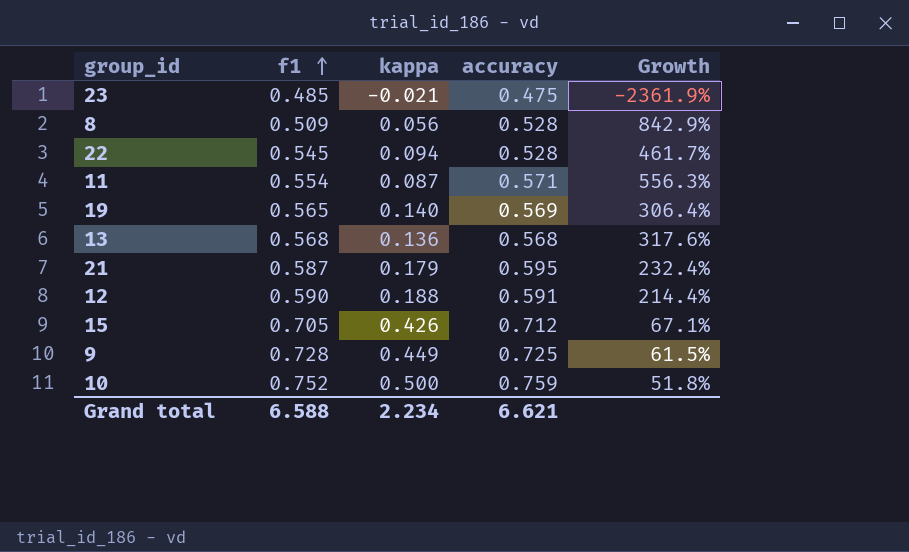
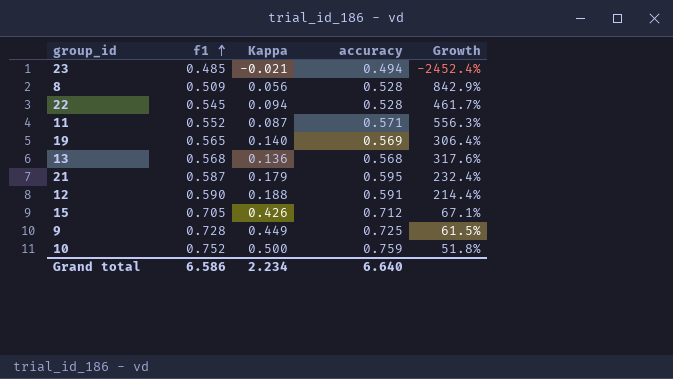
column name: kappa -> Kappa
23 | accuracy: 0.475 -> 0.494
23 | Growth: -2361.9% -> -2452.4%
11 | f1: 0.554 -> 0.552
Grand total | f1: 6.588 -> 6.586
Grand total | accuracy: 6.621 -> 6.640

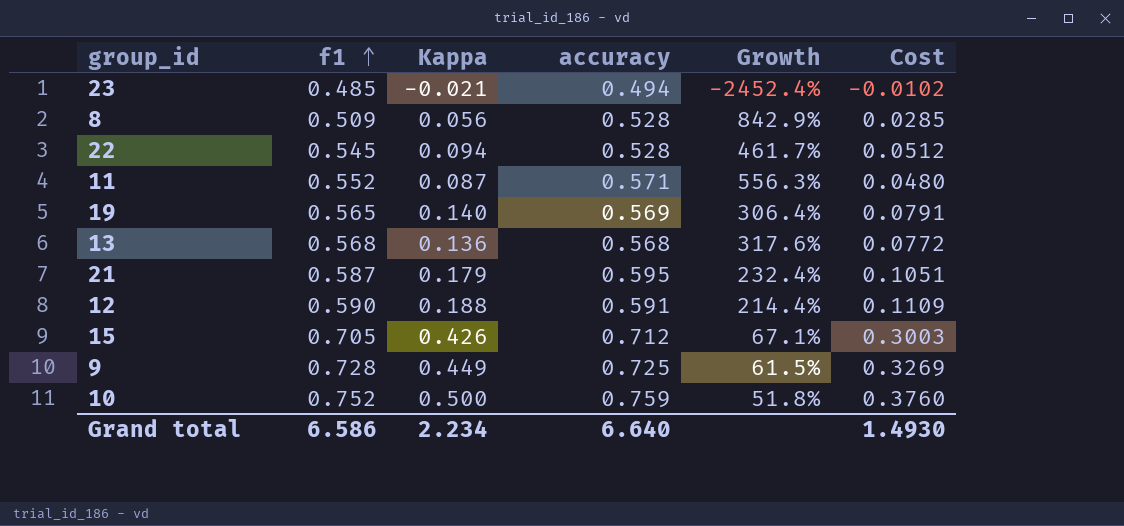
column Cost | formula: none -> [f1] * [Kappa]

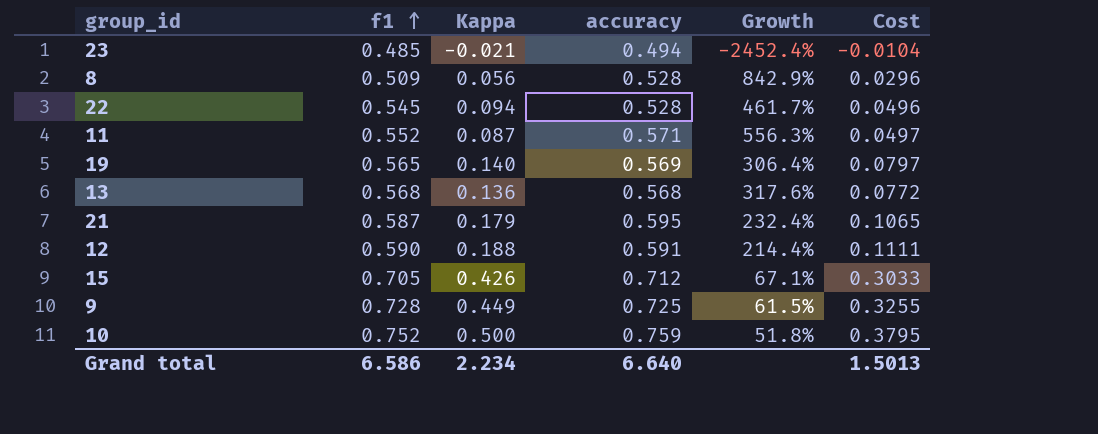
column Cost | formula: [f1] * [Kappa] -> [Kappa] * [accuracy]
Grand total | Cost: 1.4930 -> 1.5013

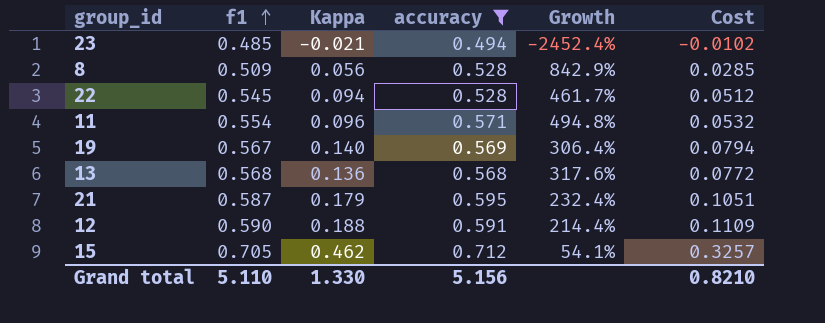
filter: none -> accuracy <= 0.712
column Cost | formula: [Kappa] * [accuracy] -> [f1] * [Kappa]
11 | f1: 0.552 -> 0.554
11 | Kappa: 0.087 -> 0.096
11 | Growth: 556.3% -> 494.8%
19 | f1: 0.565 -> 0.567
15 | Kappa: 0.426 -> 0.462
15 | Growth: 67.1% -> 54.1%
Grand total | f1: 6.586 -> 5.110
Grand total | Kappa: 2.234 -> 1.330
Grand total | accuracy: 6.640 -> 5.156
Grand total | Cost: 1.5013 -> 0.8210

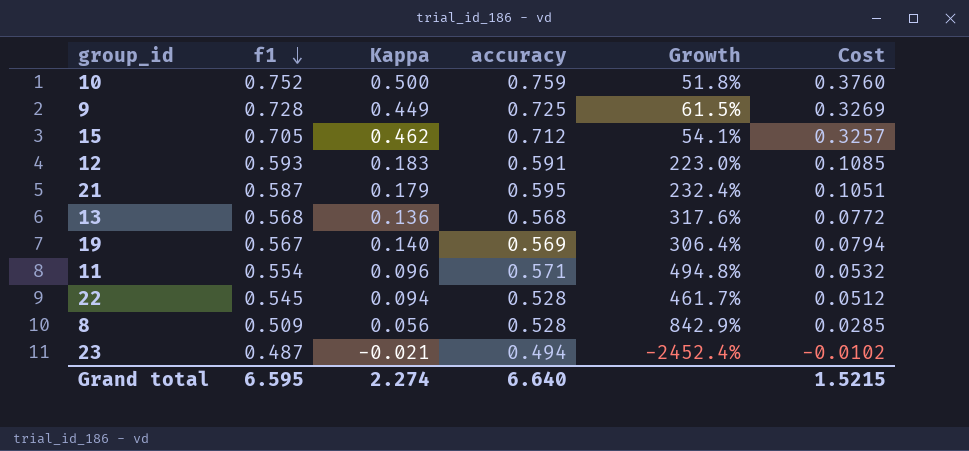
filter: accuracy <= 0.712 -> none
row order: f1 ascending -> f1 descending
12 | f1: 0.590 -> 0.593
12 | Kappa: 0.188 -> 0.183
12 | Growth: 214.4% -> 223.0%
12 | Cost: 0.1109 -> 0.1085
23 | f1: 0.485 -> 0.487
Grand total | f1: 5.110 -> 6.595
Grand total | Kappa: 1.330 -> 2.274
Grand total | accuracy: 5.156 -> 6.640
Grand total | Cost: 0.8210 -> 1.5215

